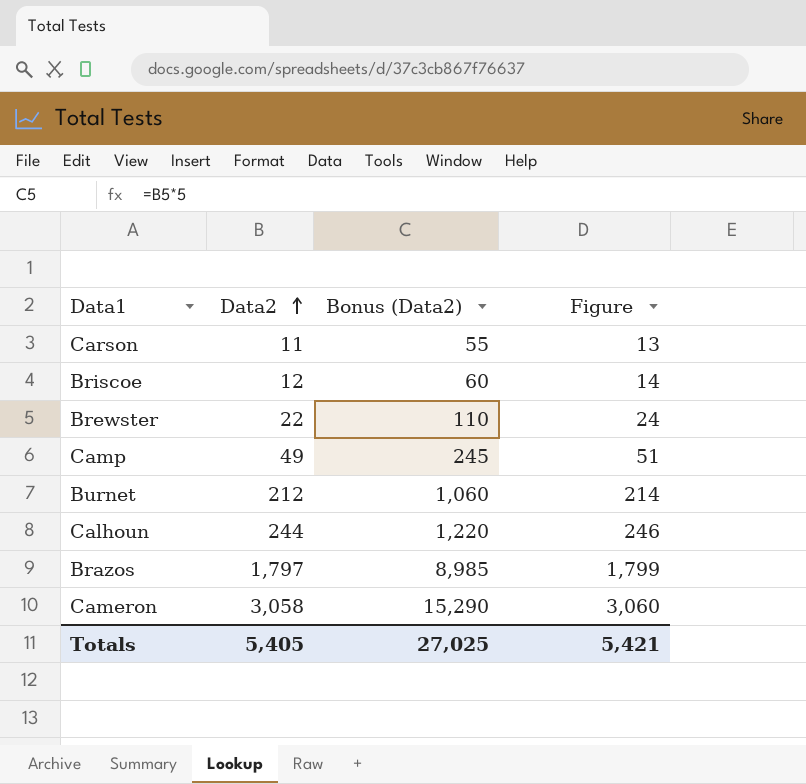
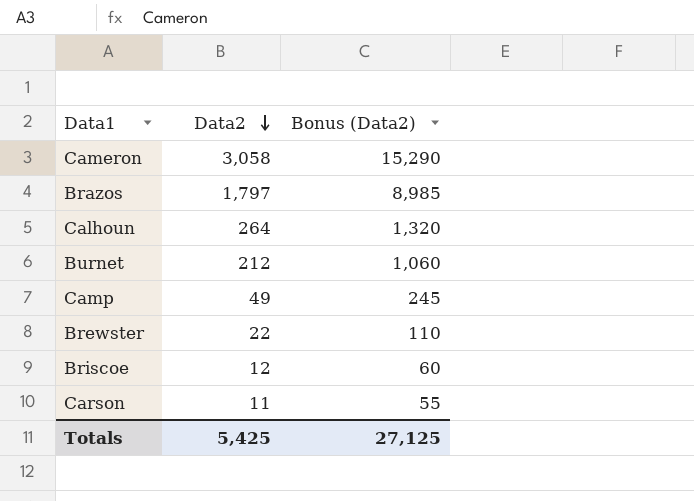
row order: Data2 ascending -> Data2 descending
column Figure | formula: [Data2] + 2 -> none
Calhoun | Data2: 244 -> 264
Calhoun | Bonus (Data2): 1,220 -> 1,320
Totals | Data2: 5,405 -> 5,425
Totals | Bonus (Data2): 27,025 -> 27,125

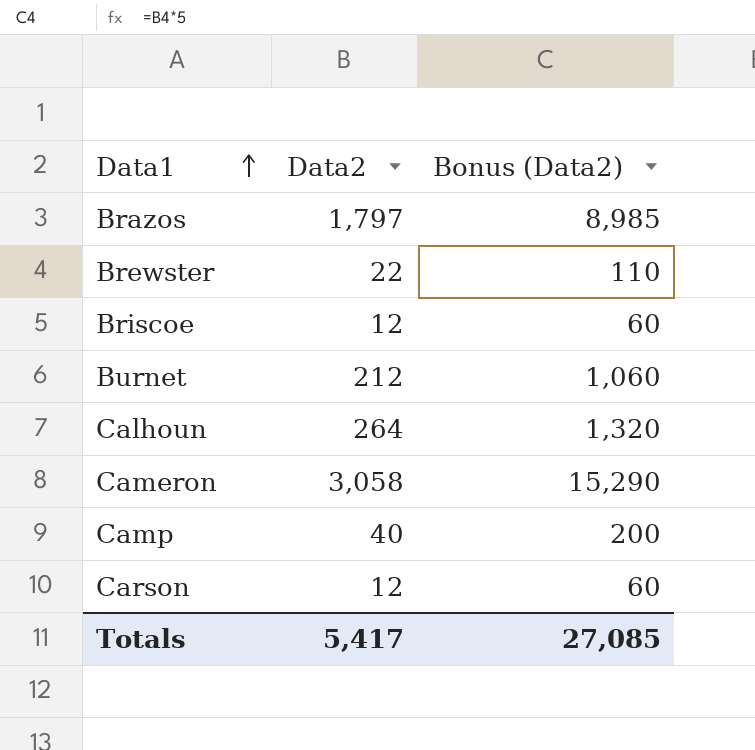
row order: Data2 descending -> Data1 ascending
Camp | Data2: 49 -> 40
Camp | Bonus (Data2): 245 -> 200
Carson | Data2: 11 -> 12
Carson | Bonus (Data2): 55 -> 60
Totals | Data2: 5,425 -> 5,417
Totals | Bonus (Data2): 27,125 -> 27,085

